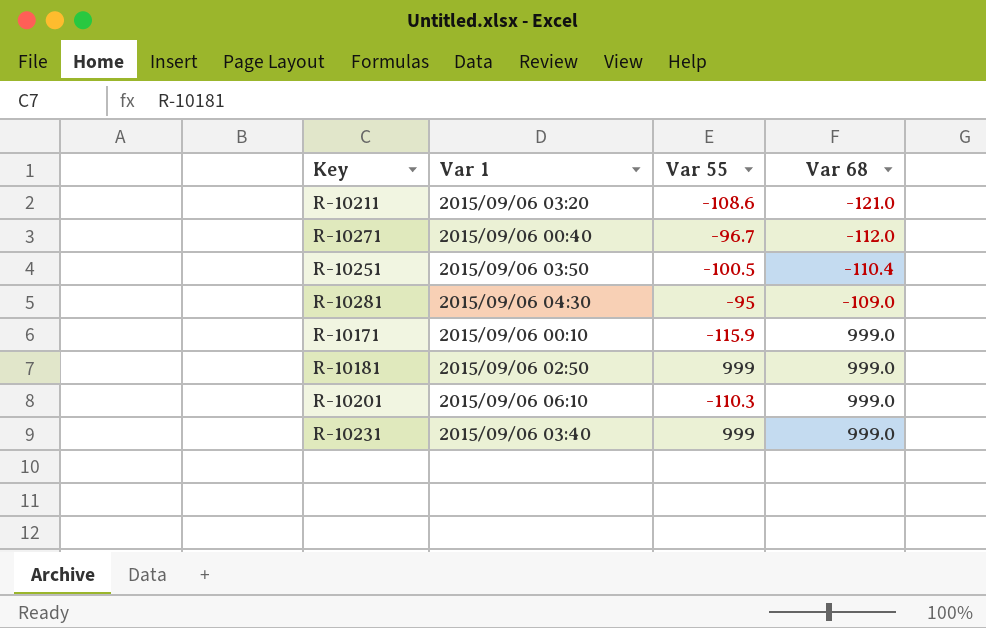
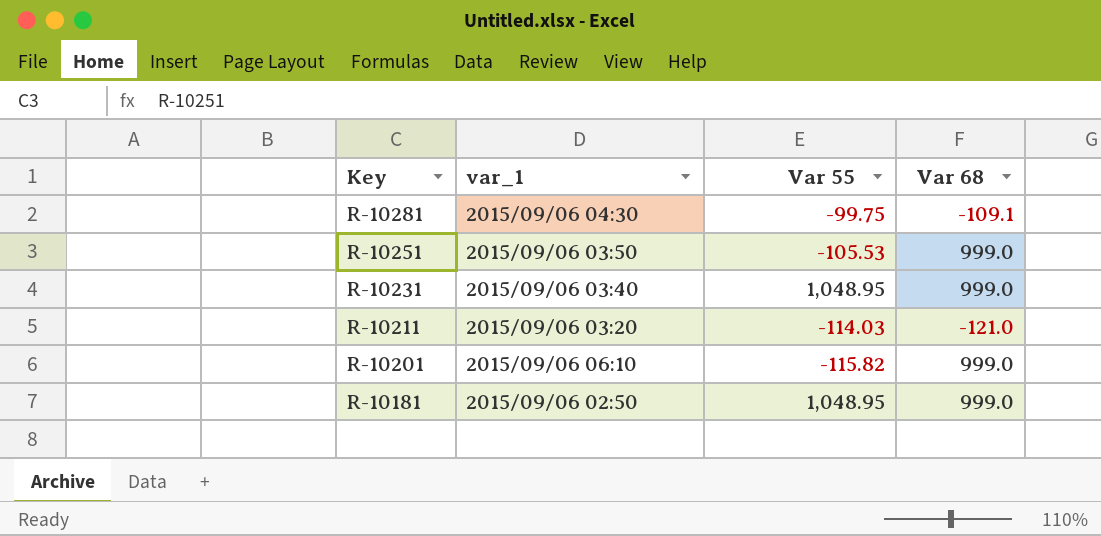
row order: Var 68 ascending -> Key descending
column name: Var 1 -> var_1
row R-10271: 2015/09/06 00:40 | -96.7 | -112.0 -> none
row R-10171: 2015/09/06 00:10 | -115.9 | 999.0 -> none
R-10281 | Var 55: -95 -> -99.75
R-10281 | Var 68: -109.0 -> -109.1
R-10251 | Var 55: -100.5 -> -105.53
R-10251 | Var 68: -110.4 -> 999.0
R-10231 | Var 55: 999 -> 1,048.95
R-10211 | Var 55: -108.6 -> -114.03
R-10201 | Var 55: -110.3 -> -115.82
R-10181 | Var 55: 999 -> 1,048.95

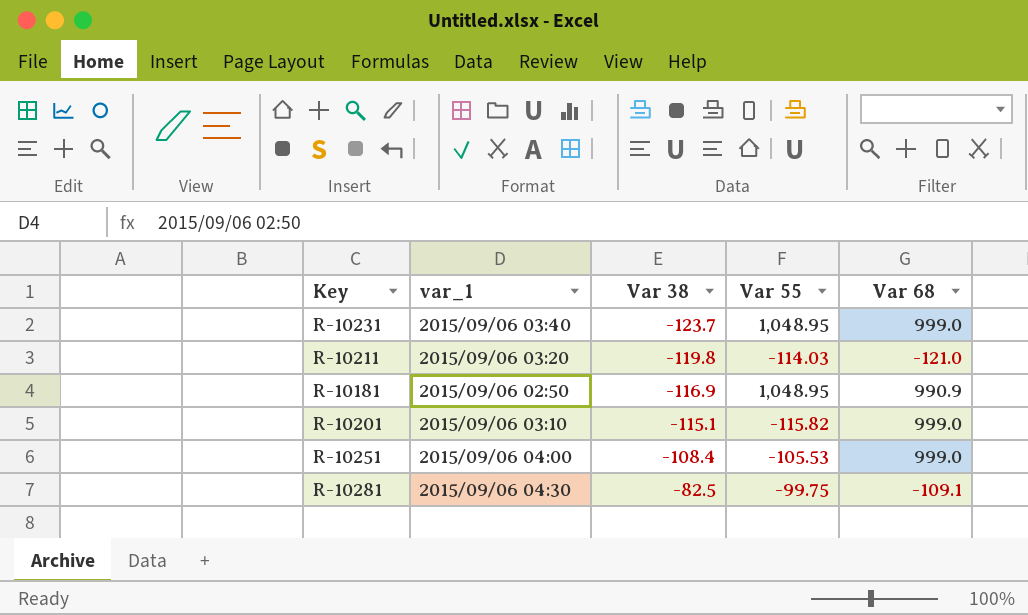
row order: Key descending -> Var 38 ascending
column Var 38 | position: none -> 3
R-10181 | Var 68: 999.0 -> 990.9
R-10201 | var_1: 2015/09/06 06:10 -> 2015/09/06 03:10
R-10251 | var_1: 2015/09/06 03:50 -> 2015/09/06 04:00

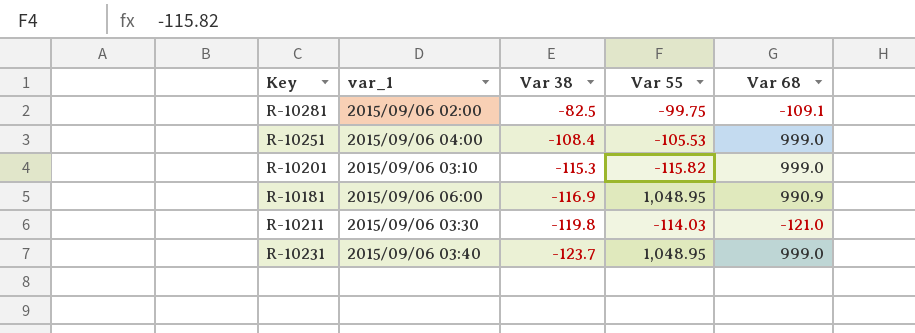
row order: Var 38 ascending -> Var 38 descending
R-10281 | var_1: 2015/09/06 04:30 -> 2015/09/06 02:00
R-10201 | Var 38: -115.1 -> -115.3
R-10181 | var_1: 2015/09/06 02:50 -> 2015/09/06 06:00
R-10211 | var_1: 2015/09/06 03:20 -> 2015/09/06 03:30

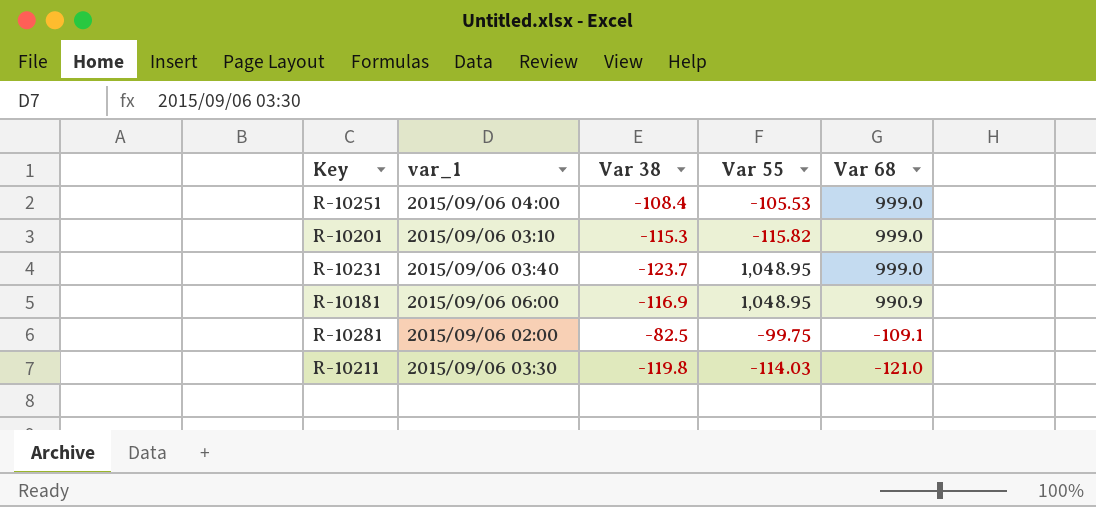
row order: Var 38 descending -> Var 68 descending

